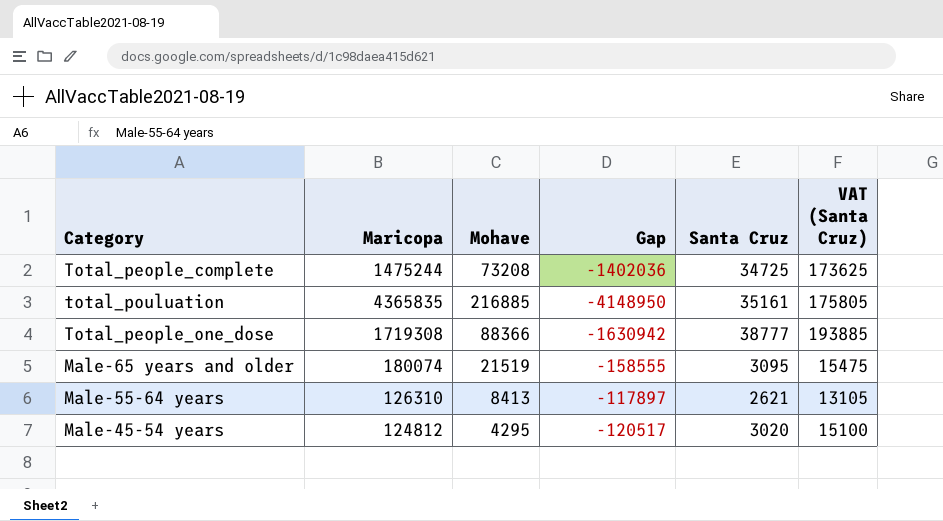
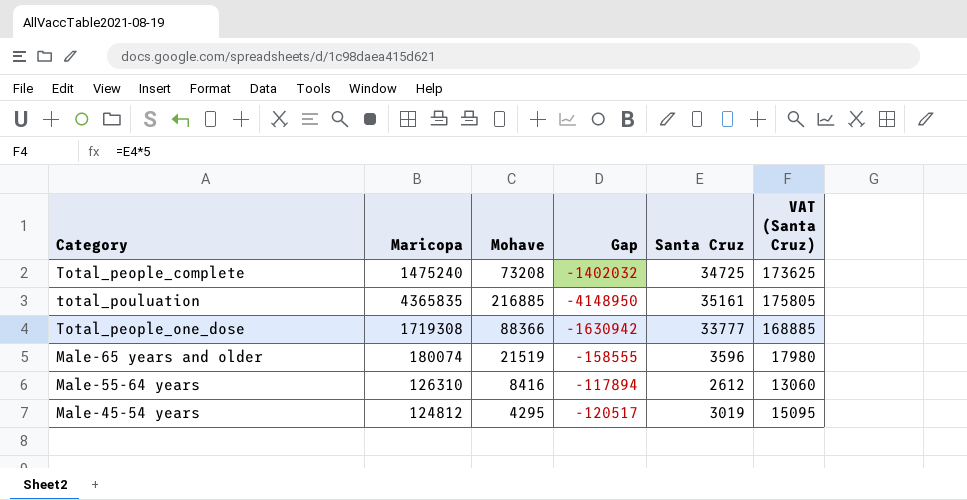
Total_people_complete | Maricopa: 1475244 -> 1475240
Total_people_complete | Gap: -1402036 -> -1402032
Total_people_one_dose | Santa Cruz: 38777 -> 33777
Total_people_one_dose | VAT (Santa Cruz): 193885 -> 168885
Male-65 years and older | Santa Cruz: 3095 -> 3596
Male-65 years and older | VAT (Santa Cruz): 15475 -> 17980
Male-55-64 years | Mohave: 8413 -> 8416
Male-55-64 years | Gap: -117897 -> -117894
Male-55-64 years | Santa Cruz: 2621 -> 2612
Male-55-64 years | VAT (Santa Cruz): 13105 -> 13060
Male-45-54 years | Santa Cruz: 3020 -> 3019
Male-45-54 years | VAT (Santa Cruz): 15100 -> 15095

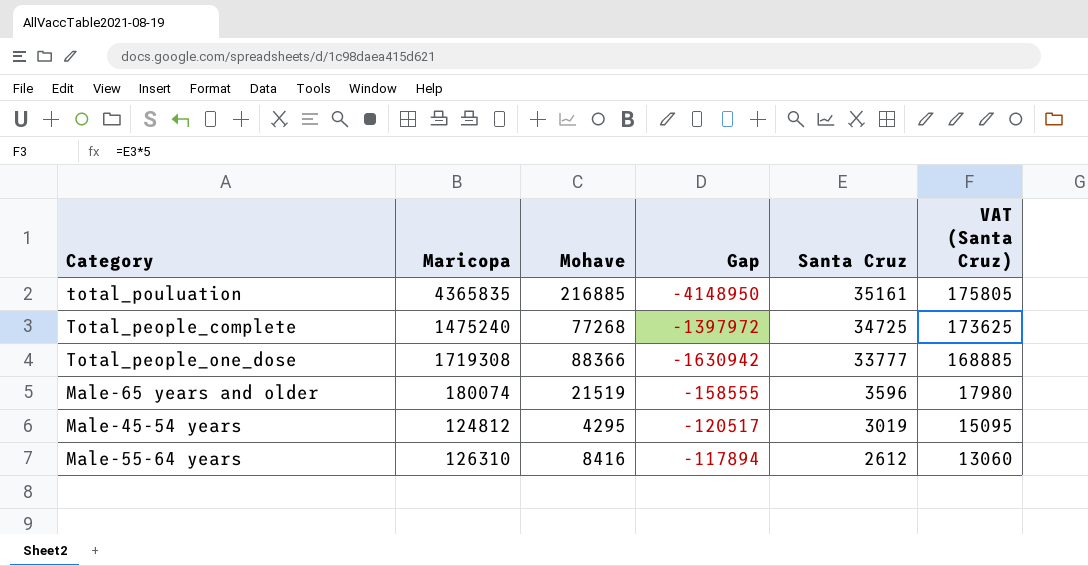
row order: none -> Santa Cruz descending
Total_people_complete | Mohave: 73208 -> 77268
Total_people_complete | Gap: -1402032 -> -1397972

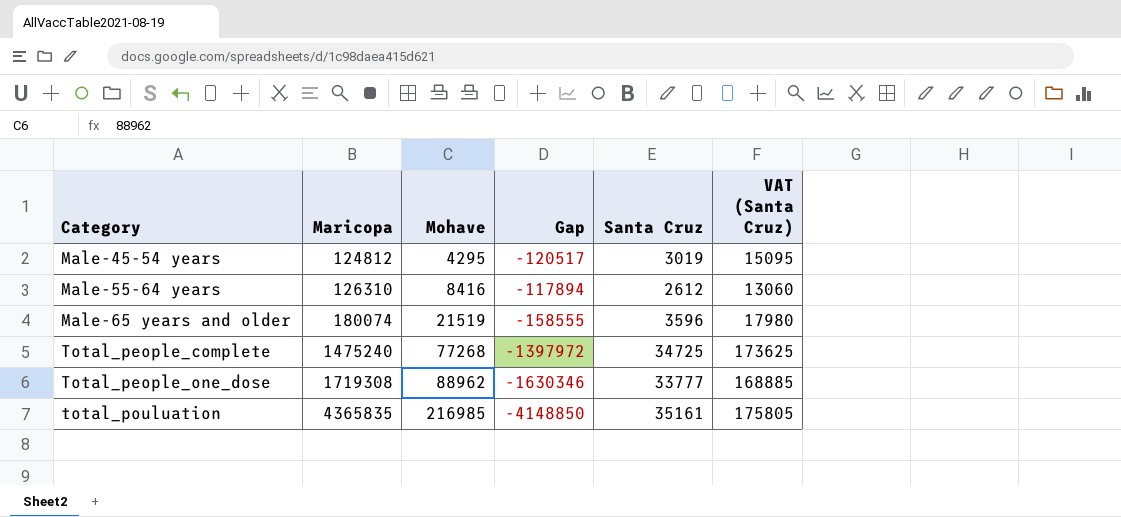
row order: Santa Cruz descending -> Category ascending
Total_people_one_dose | Mohave: 88366 -> 88962
Total_people_one_dose | Gap: -1630942 -> -1630346
total_pouluation | Mohave: 216885 -> 216985
total_pouluation | Gap: -4148950 -> -4148850

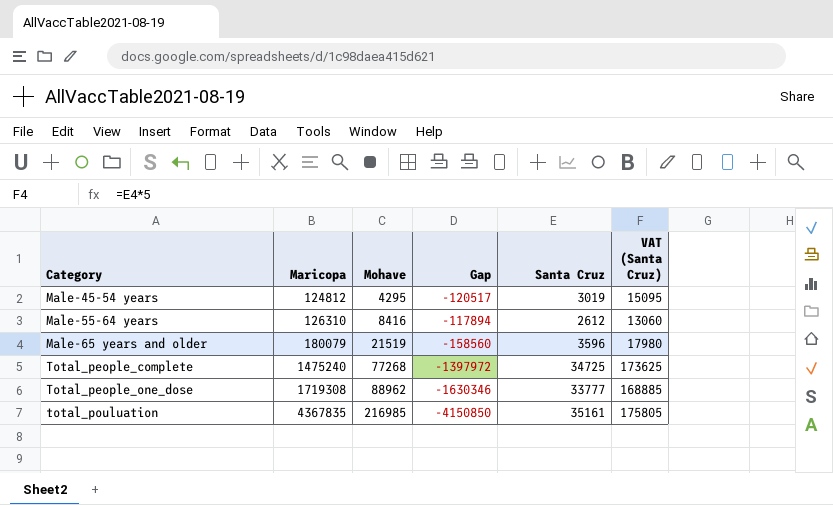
Male-65 years and older | Maricopa: 180074 -> 180079
Male-65 years and older | Gap: -158555 -> -158560
total_pouluation | Maricopa: 4365835 -> 4367835
total_pouluation | Gap: -4148850 -> -4150850

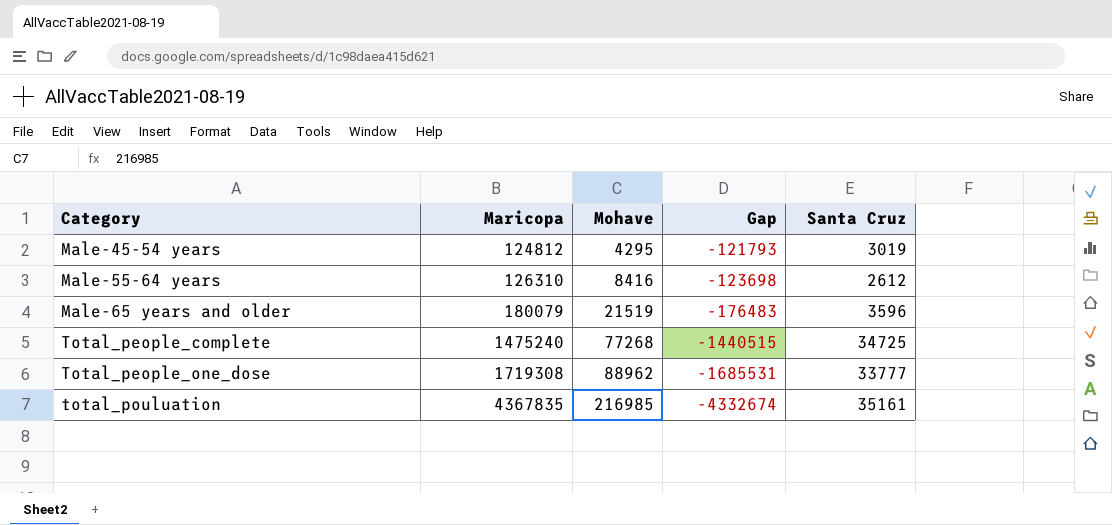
column VAT (Santa Cruz) | formula: [Santa Cruz] * 5 -> none
column Gap | formula: [Mohave] - [Maricopa] -> [Santa Cruz] - [Maricopa]

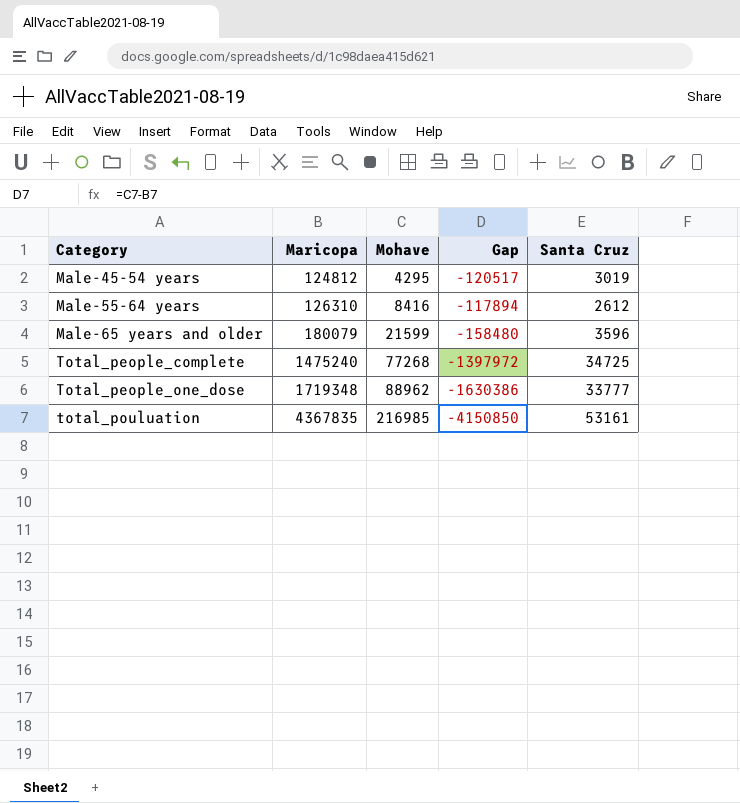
column Gap | formula: [Santa Cruz] - [Maricopa] -> [Mohave] - [Maricopa]
Male-65 years and older | Mohave: 21519 -> 21599
Total_people_one_dose | Maricopa: 1719308 -> 1719348
total_pouluation | Santa Cruz: 35161 -> 53161

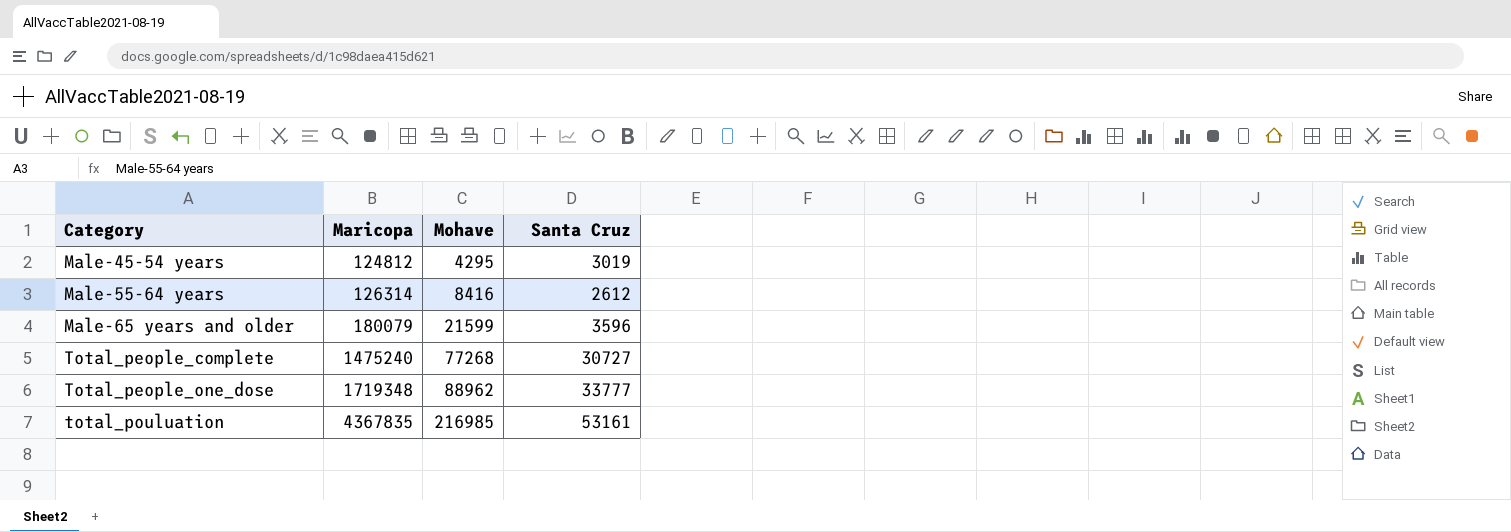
column Gap | formula: [Mohave] - [Maricopa] -> none
Male-55-64 years | Maricopa: 126310 -> 126314
Total_people_complete | Santa Cruz: 34725 -> 30727

